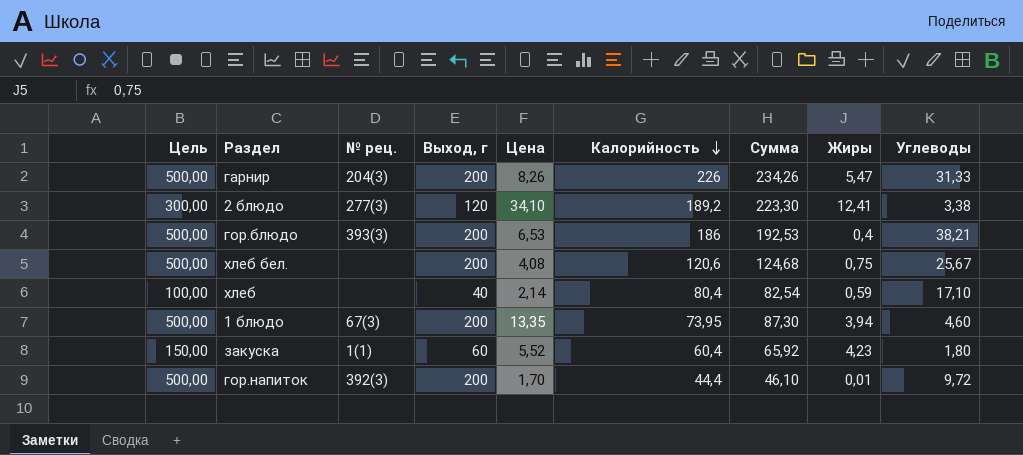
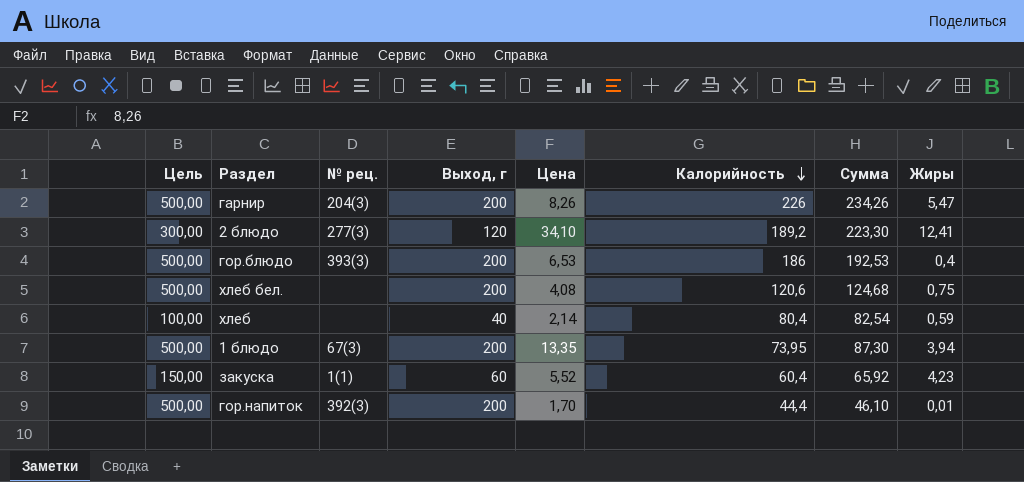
column Углеводы | position: 9 -> none

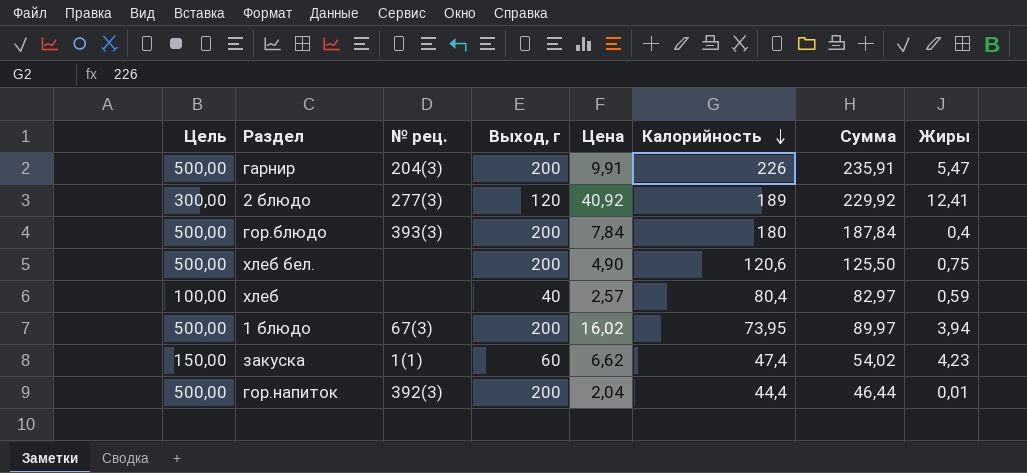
гарнир | Цена: 8,26 -> 9,91
гарнир | Сумма: 234,26 -> 235,91
2 блюдо | Цена: 34,10 -> 40,92
2 блюдо | Калорийность: 189,2 -> 189
2 блюдо | Сумма: 223,30 -> 229,92
гор.блюдо | Цена: 6,53 -> 7,84
гор.блюдо | Калорийность: 186 -> 180
гор.блюдо | Сумма: 192,53 -> 187,84
хлеб бел. | Цена: 4,08 -> 4,90
хлеб бел. | Сумма: 124,68 -> 125,50
хлеб | Цена: 2,14 -> 2,57
хлеб | Сумма: 82,54 -> 82,97
1 блюдо | Цена: 13,35 -> 16,02
1 блюдо | Сумма: 87,30 -> 89,97
закуска | Цена: 5,52 -> 6,62
закуска | Калорийность: 60,4 -> 47,4
закуска | Сумма: 65,92 -> 54,02
гор.напиток | Цена: 1,70 -> 2,04
гор.напиток | Сумма: 46,10 -> 46,44

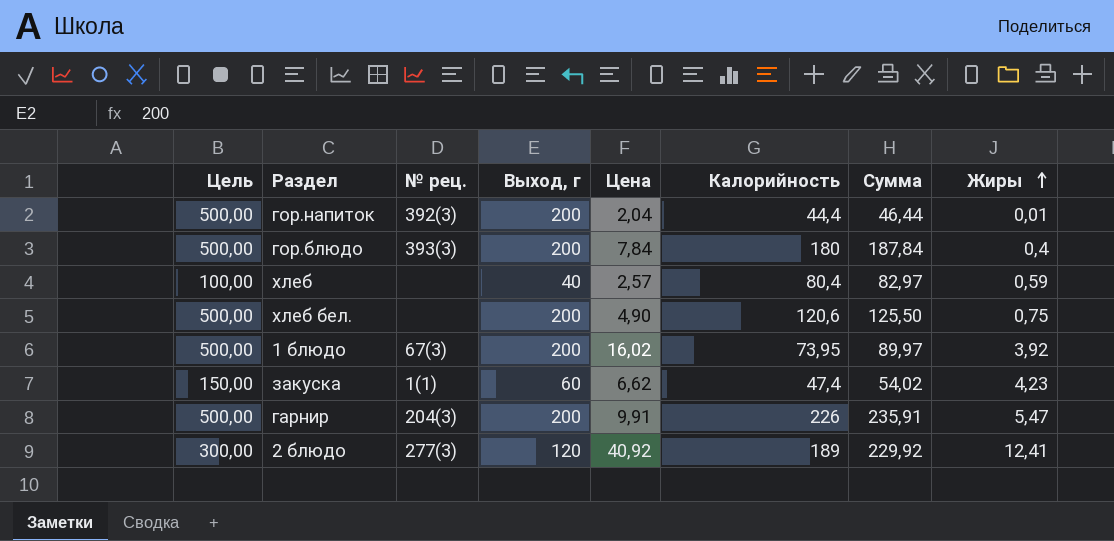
row order: Калорийность descending -> Жиры ascending
1 блюдо | Жиры: 3,94 -> 3,92

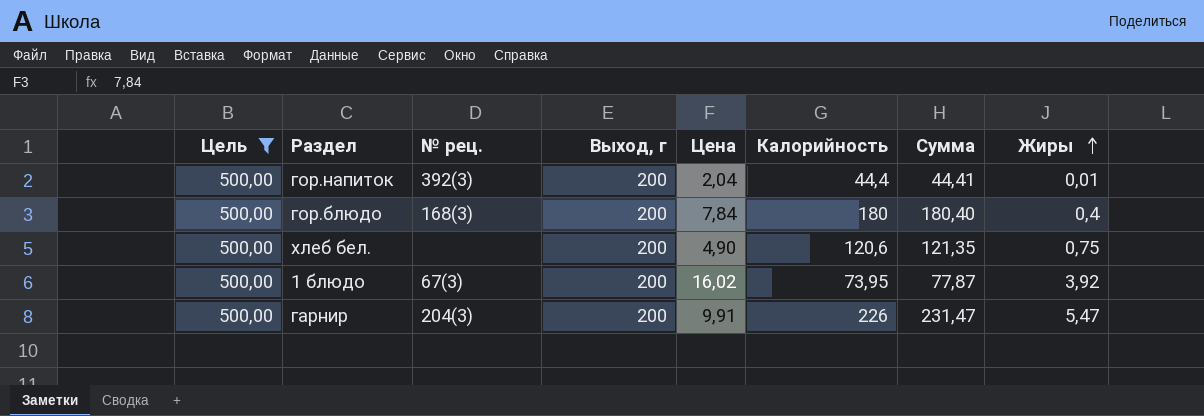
filter: none -> Цель = 500,00
column Сумма | formula: [Цена] + [Калорийность] -> [Калорийность] + [Жиры]
гор.блюдо | № рец.: 393(3) -> 168(3)

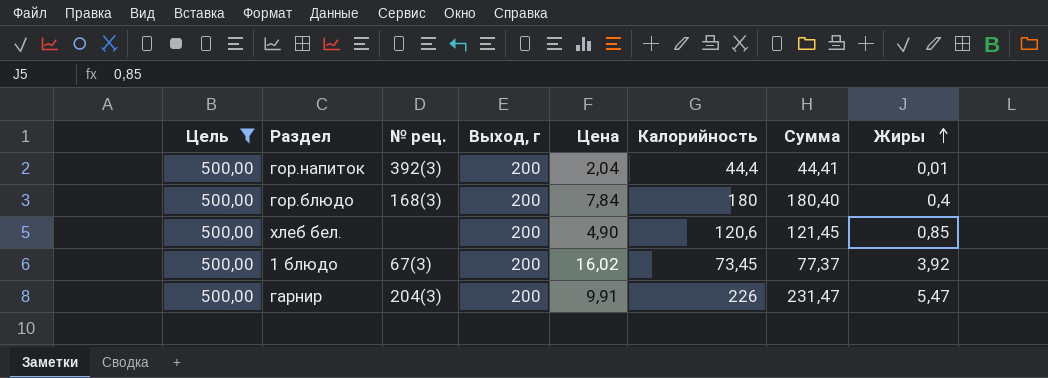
хлеб бел. | Сумма: 121,35 -> 121,45
хлеб бел. | Жиры: 0,75 -> 0,85
1 блюдо | Калорийность: 73,95 -> 73,45
1 блюдо | Сумма: 77,87 -> 77,37

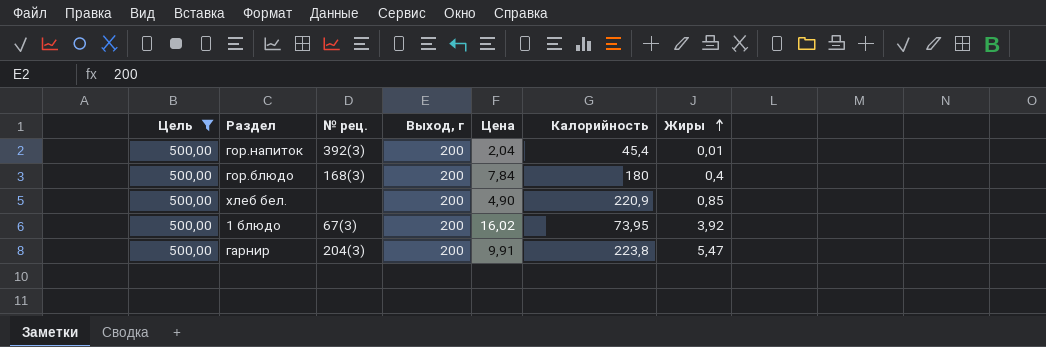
column Сумма | formula: [Калорийность] + [Жиры] -> none
гор.напиток | Калорийность: 44,4 -> 45,4
хлеб бел. | Калорийность: 120,6 -> 220,9
1 блюдо | Калорийность: 73,45 -> 73,95
гарнир | Калорийность: 226 -> 223,8

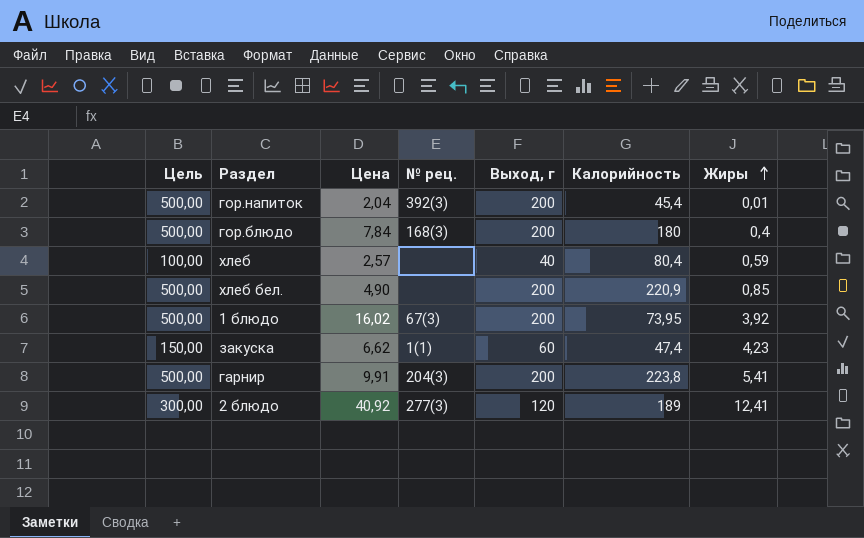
filter: Цель = 500,00 -> none
column Цена | position: 5 -> 3
гарнир | Жиры: 5,47 -> 5,41

